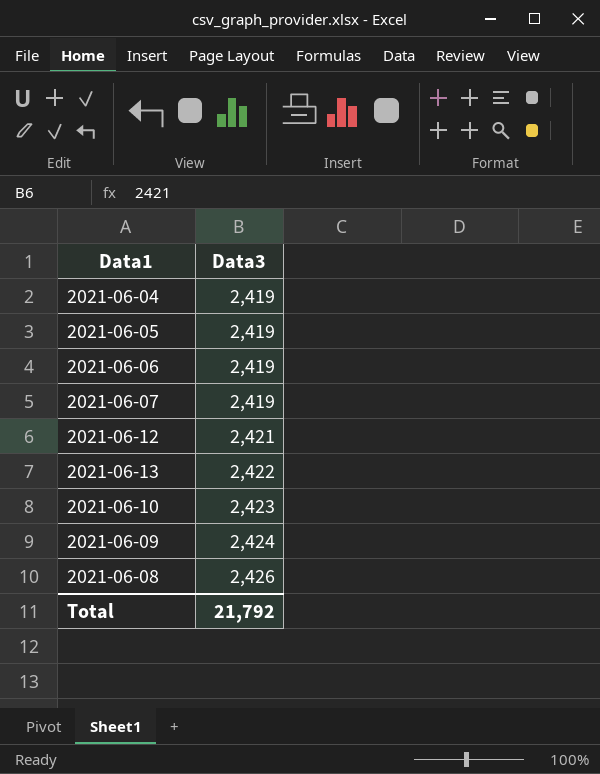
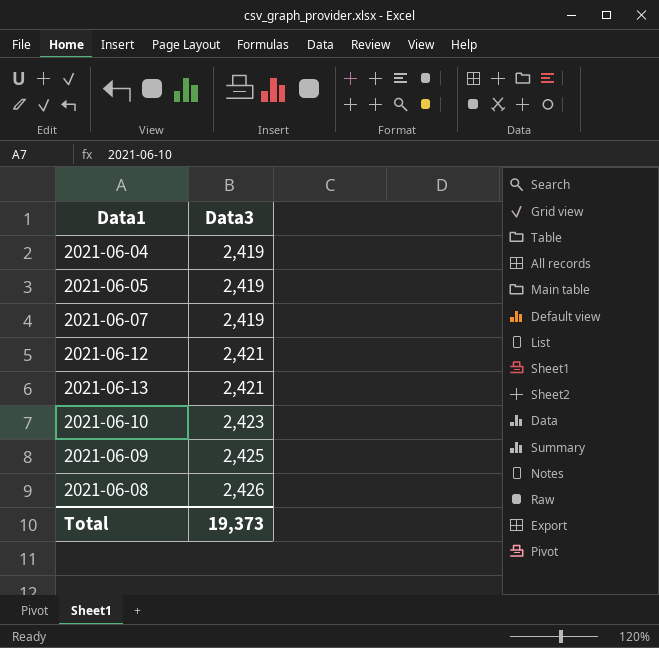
row 2021-06-06: 2,419 -> none
2021-06-13 | Data3: 2,422 -> 2,421
2021-06-09 | Data3: 2,424 -> 2,425
Total | Data3: 21,792 -> 19,373

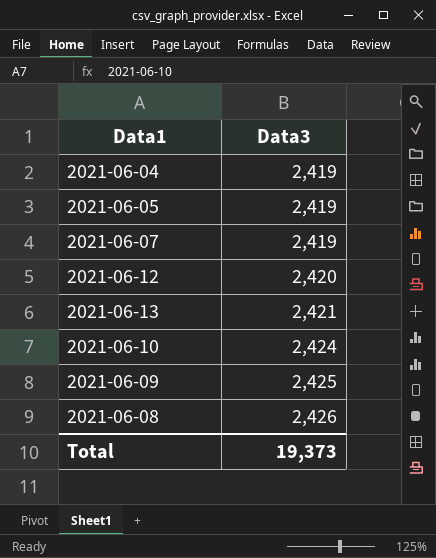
2021-06-12 | Data3: 2,421 -> 2,420
2021-06-10 | Data3: 2,423 -> 2,424

